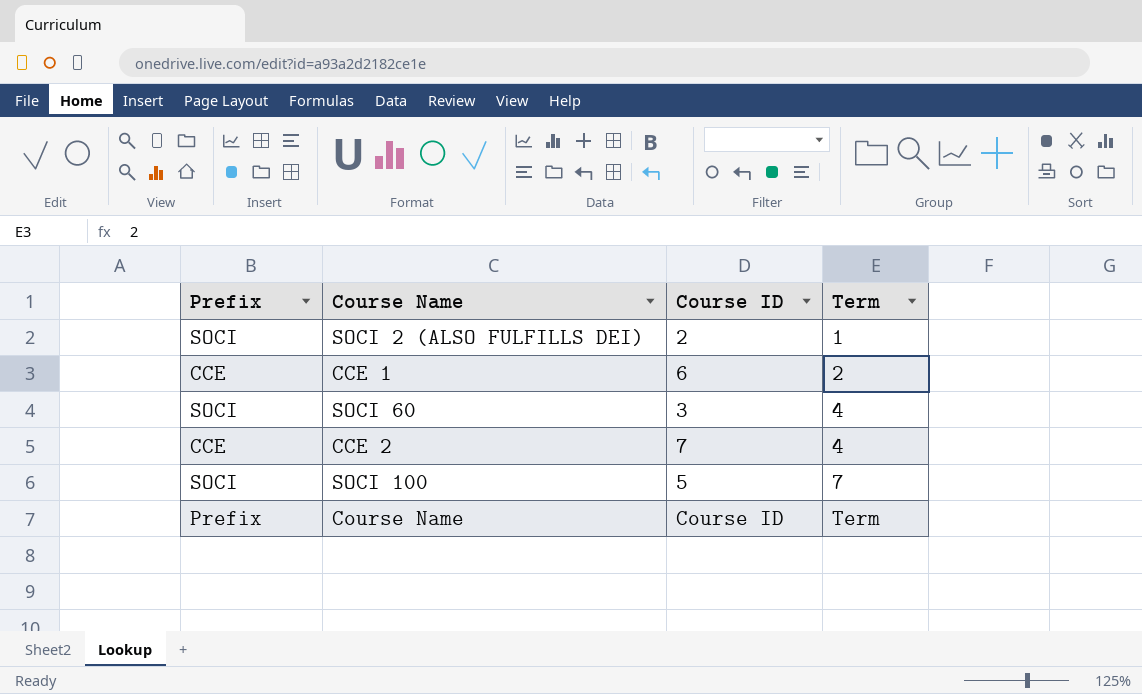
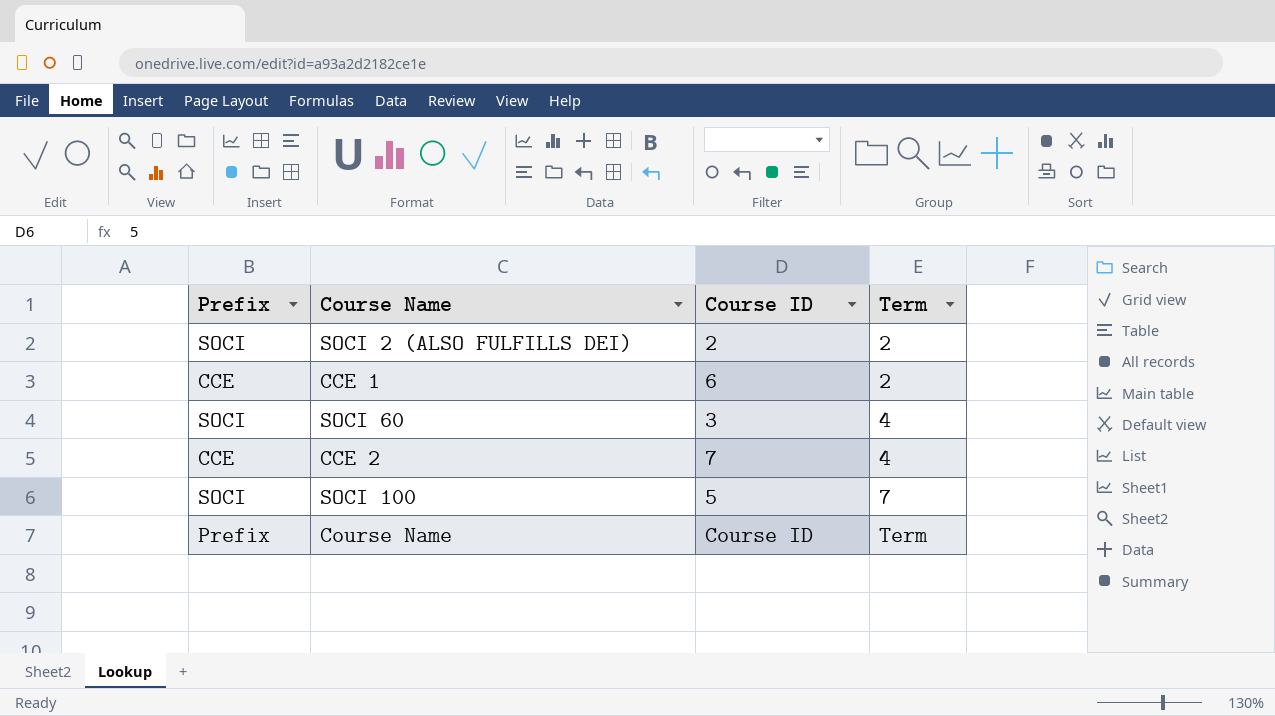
SOCI 2 (ALSO FULFILLS DEI) | Term: 1 -> 2

